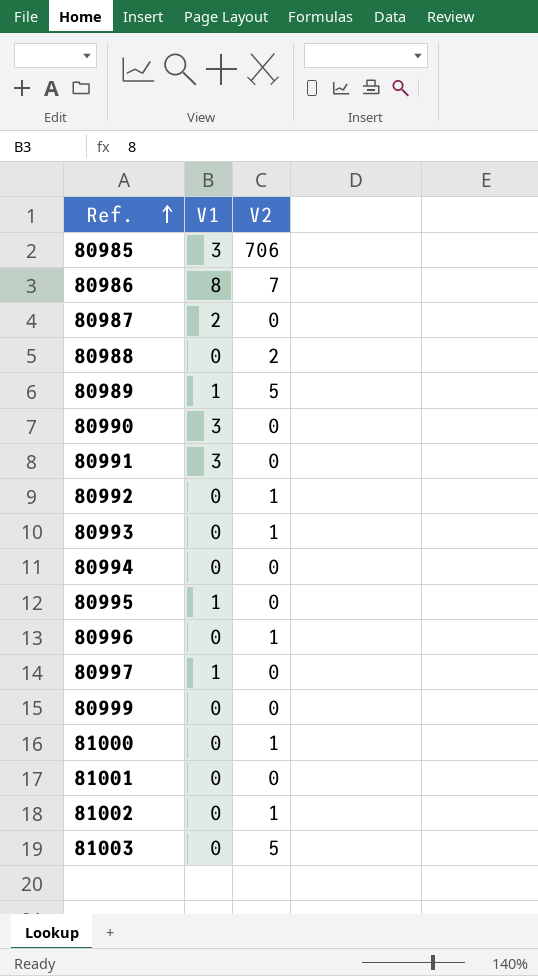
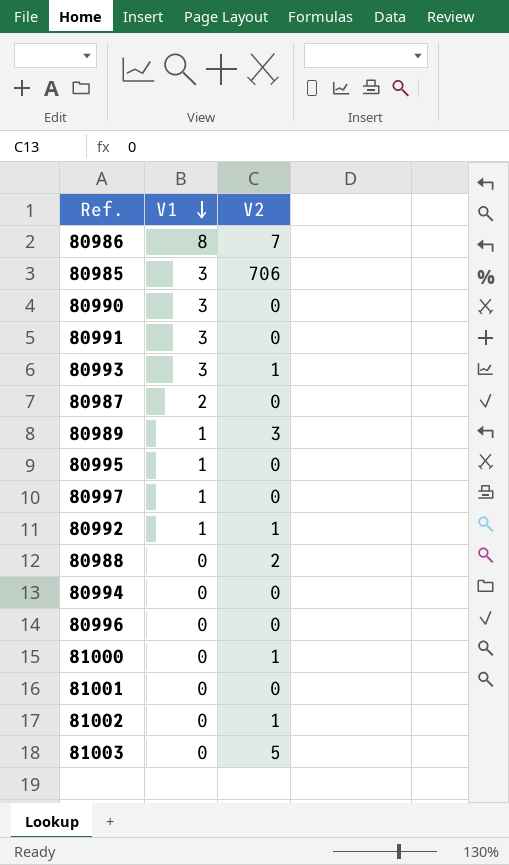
row order: Ref. ascending -> V1 descending
row 80999: 0 | 0 -> none
80993 | V1: 0 -> 3
80989 | V2: 5 -> 3
80992 | V1: 0 -> 1
80996 | V2: 1 -> 0

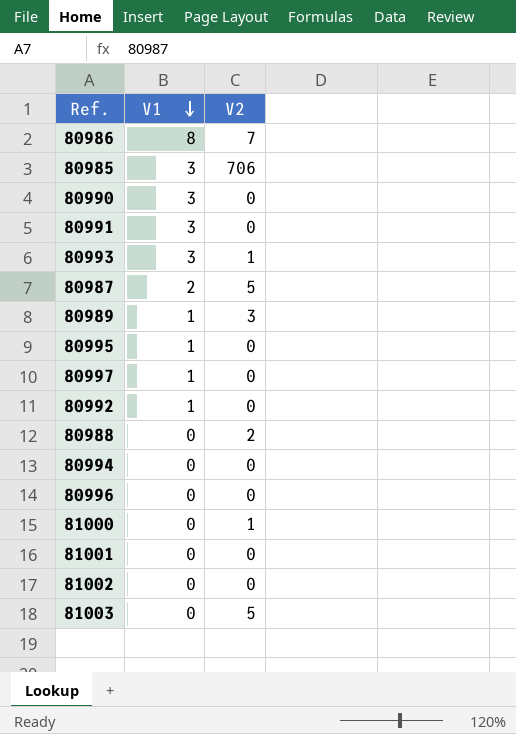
80987 | V2: 0 -> 5
80992 | V2: 1 -> 0
81002 | V2: 1 -> 0

